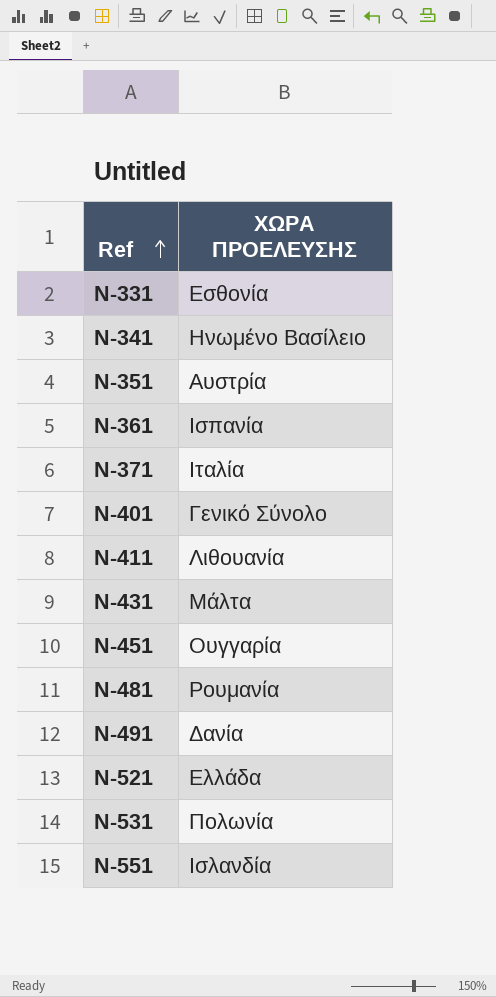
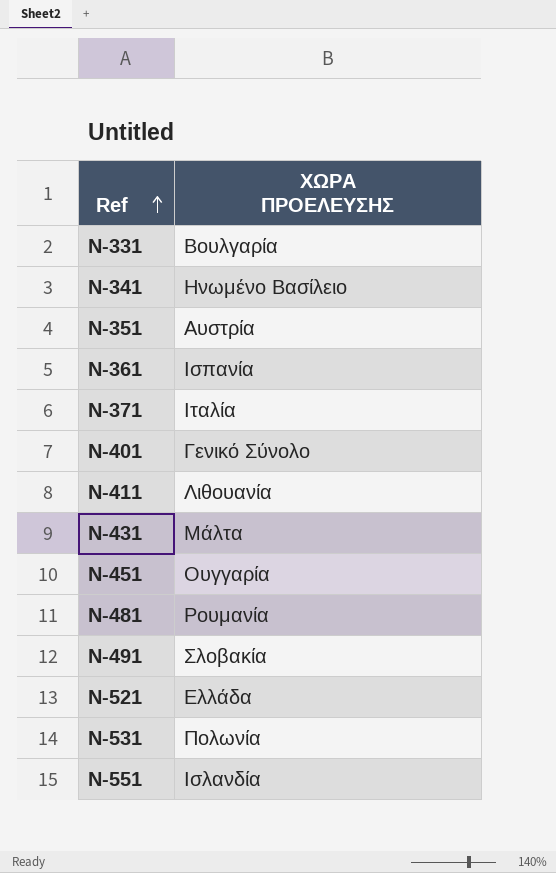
N-331 | ΧΩΡΑ ΠΡΟΕΛΕΥΣΗΣ: Εσθονία -> Βουλγαρία
N-491 | ΧΩΡΑ ΠΡΟΕΛΕΥΣΗΣ: Δανία -> Σλοβακία

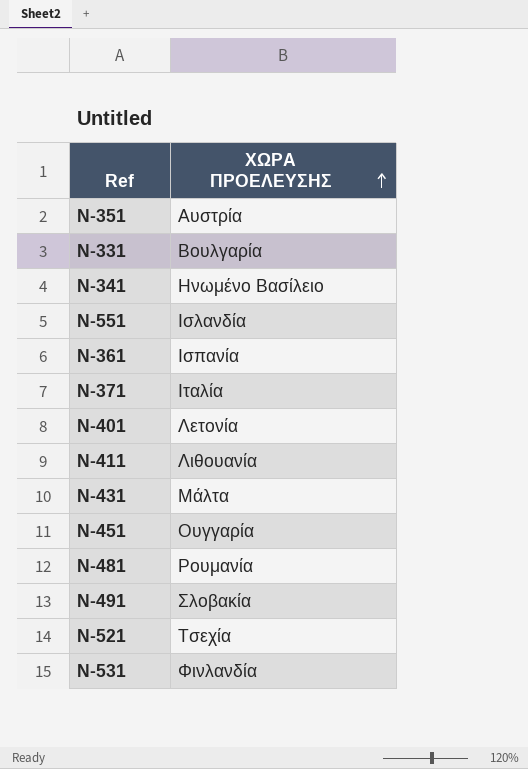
row order: Ref ascending -> ΧΩΡΑ ΠΡΟΕΛΕΥΣΗΣ ascending
N-401 | ΧΩΡΑ ΠΡΟΕΛΕΥΣΗΣ: Γενικό Σύνολο -> Λετονία
N-521 | ΧΩΡΑ ΠΡΟΕΛΕΥΣΗΣ: Ελλάδα -> Τσεχία
N-531 | ΧΩΡΑ ΠΡΟΕΛΕΥΣΗΣ: Πολωνία -> Φινλανδία

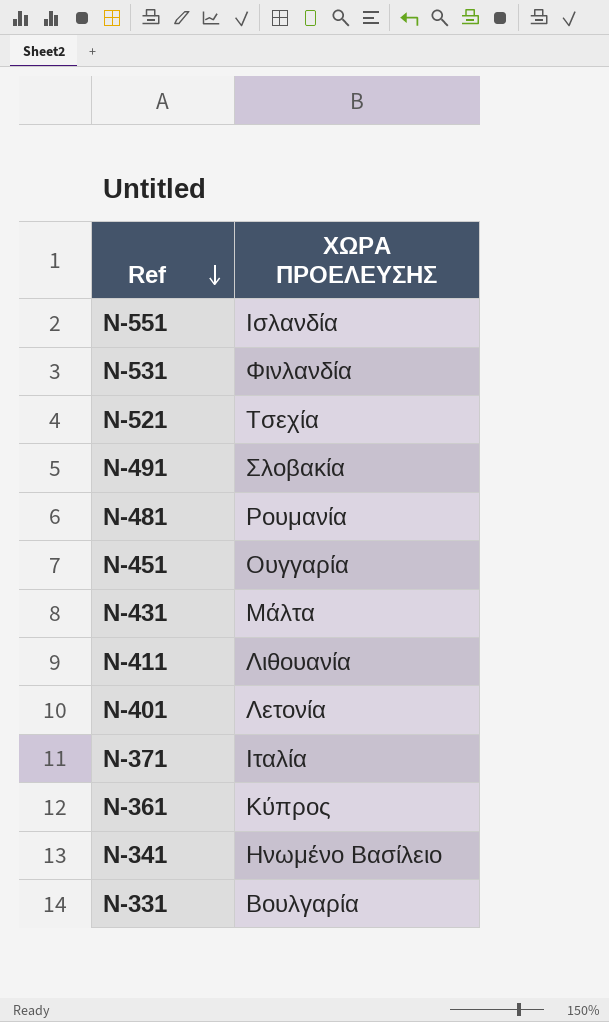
row order: ΧΩΡΑ ΠΡΟΕΛΕΥΣΗΣ ascending -> Ref descending
row N-351: Αυστρία -> none
N-361 | ΧΩΡΑ ΠΡΟΕΛΕΥΣΗΣ: Ισπανία -> Κύπρος

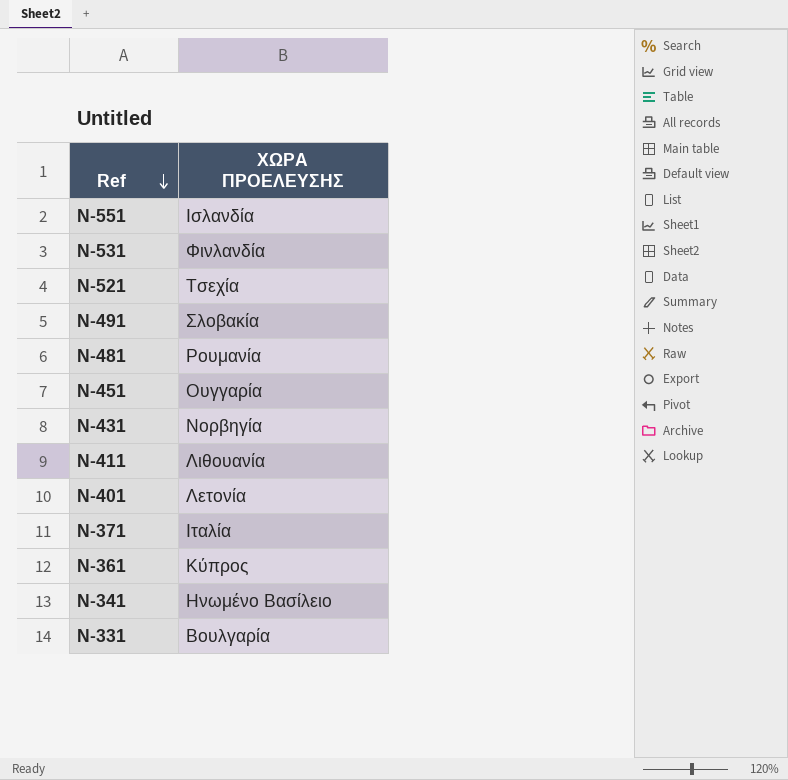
N-431 | ΧΩΡΑ ΠΡΟΕΛΕΥΣΗΣ: Μάλτα -> Νορβηγία

